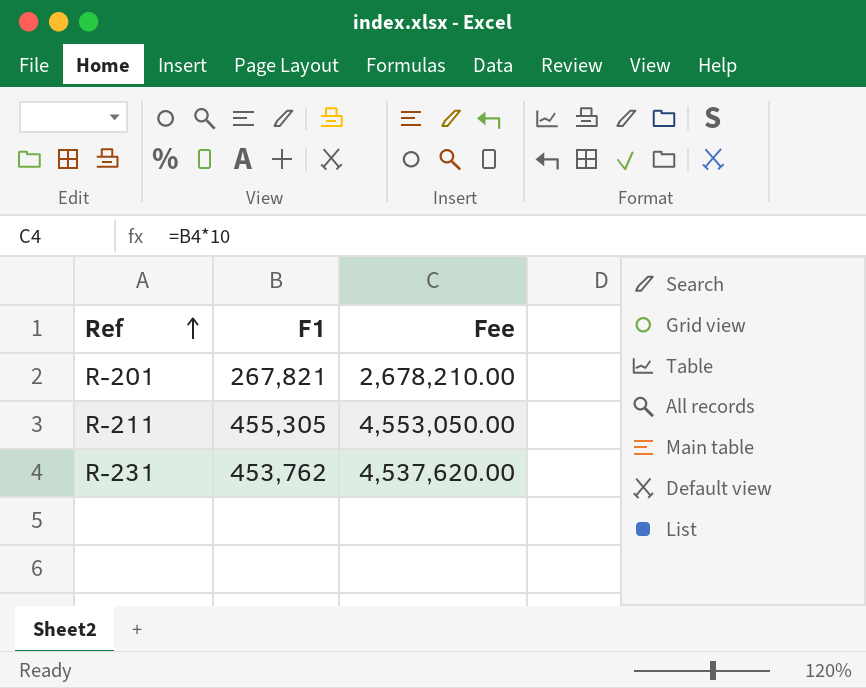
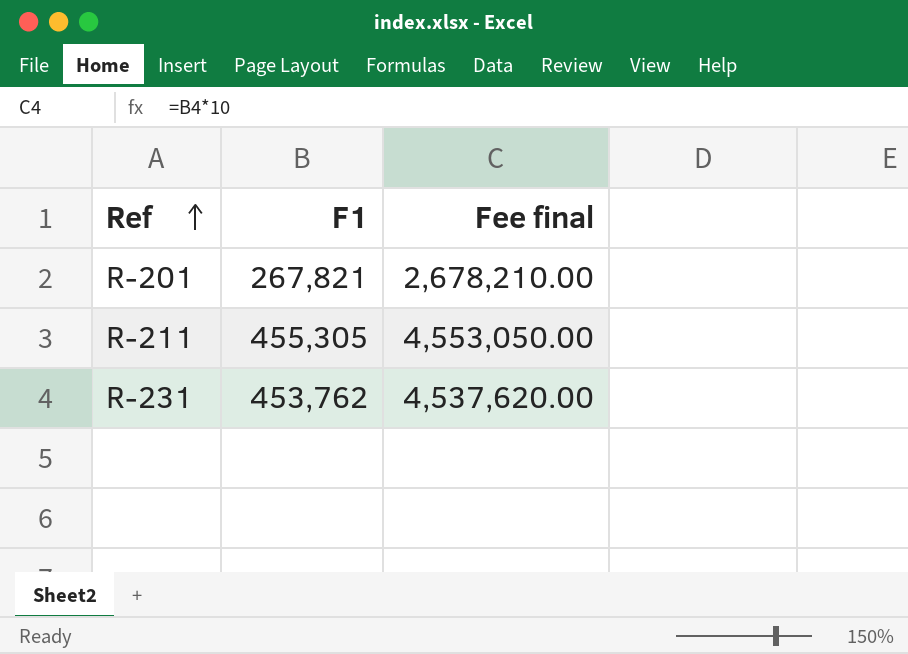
column name: Fee -> Fee final

